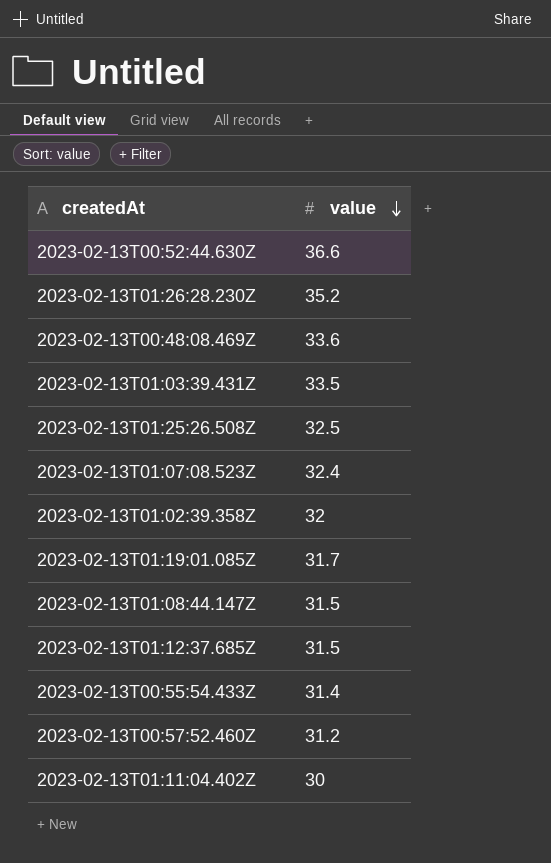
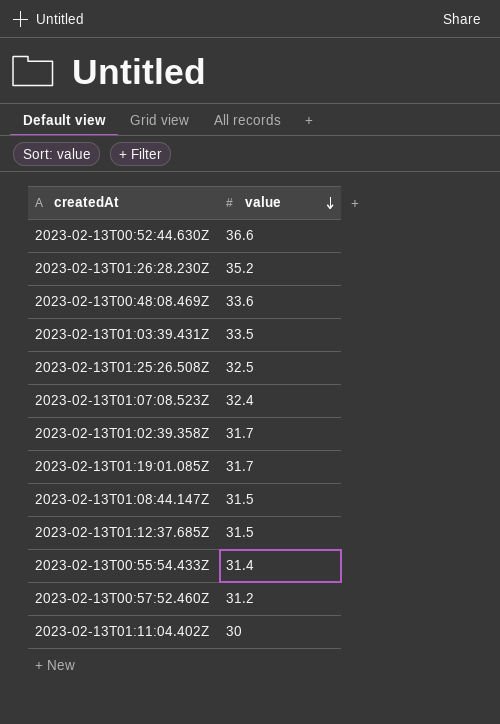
2023-02-13T01:02:39.358Z | value: 32 -> 31.7

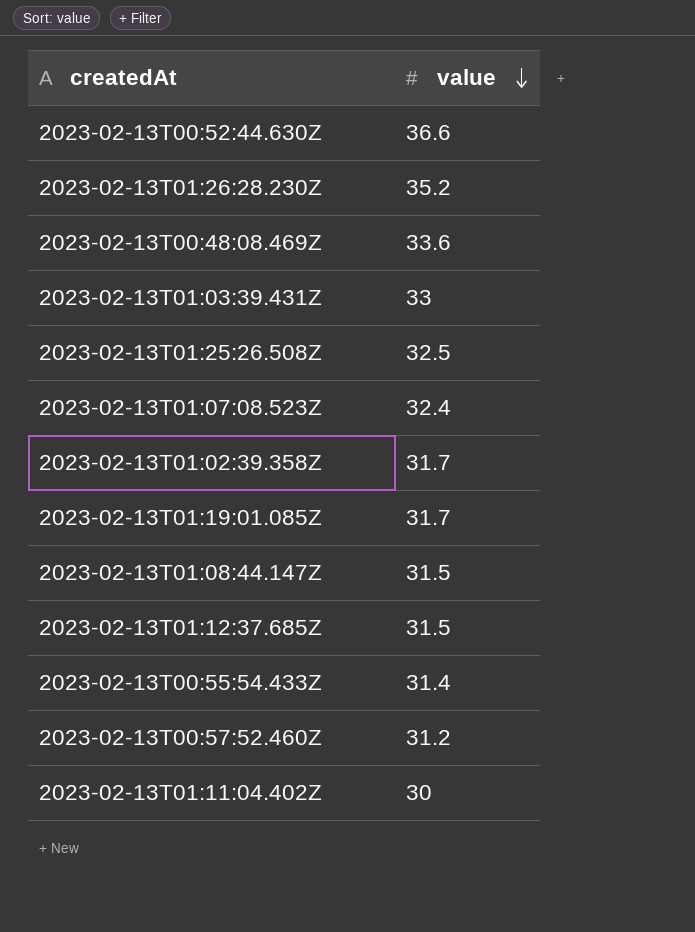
2023-02-13T01:03:39.431Z | value: 33.5 -> 33

